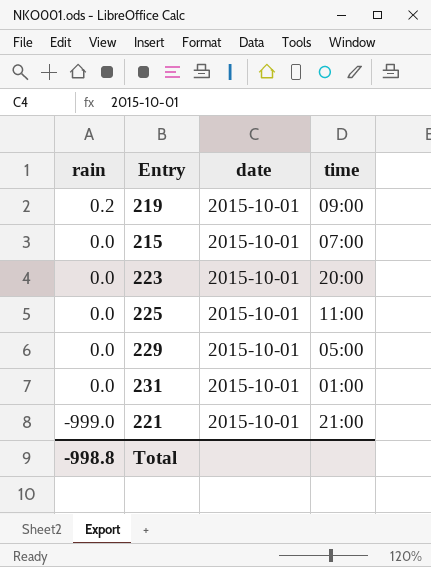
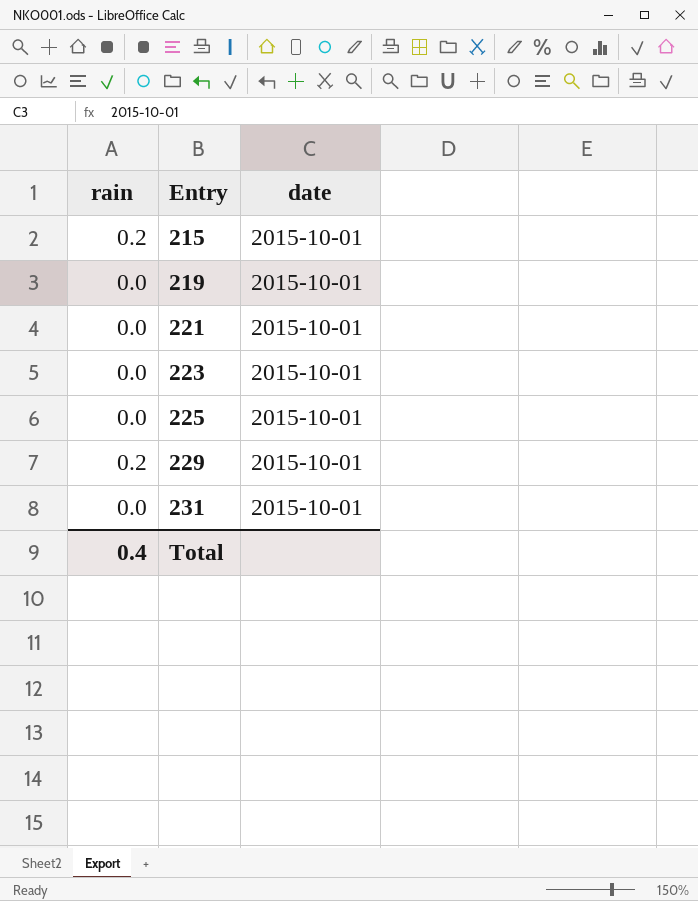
row order: rain descending -> Entry ascending
column time | position: 4 -> none
215 | rain: 0.0 -> 0.2
219 | rain: 0.2 -> 0.0
221 | rain: -999.0 -> 0.0
229 | rain: 0.0 -> 0.2
Total | rain: -998.8 -> 0.4

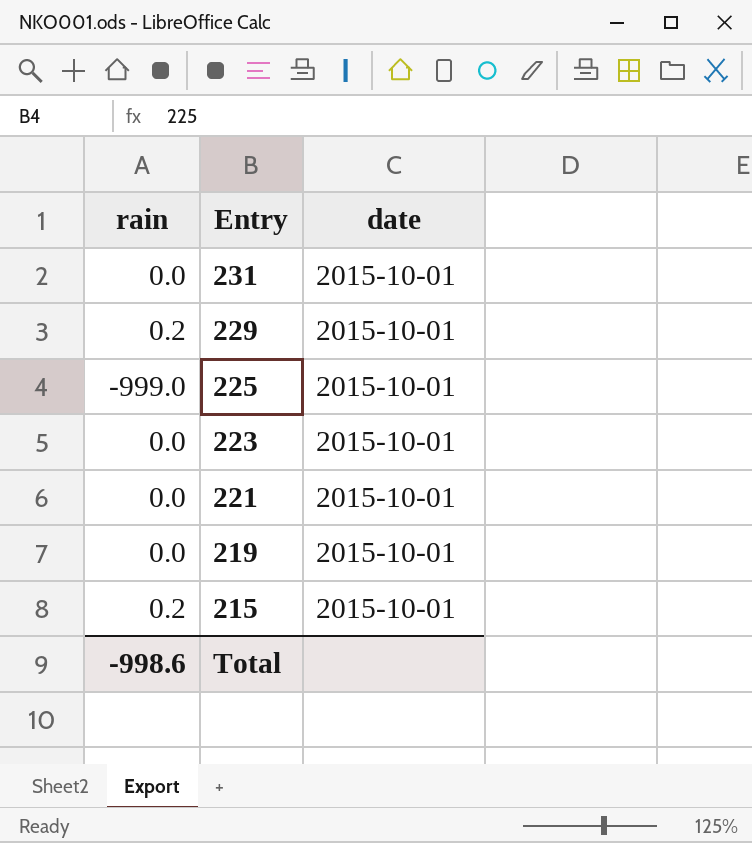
row order: Entry ascending -> Entry descending
225 | rain: 0.0 -> -999.0
Total | rain: 0.4 -> -998.6

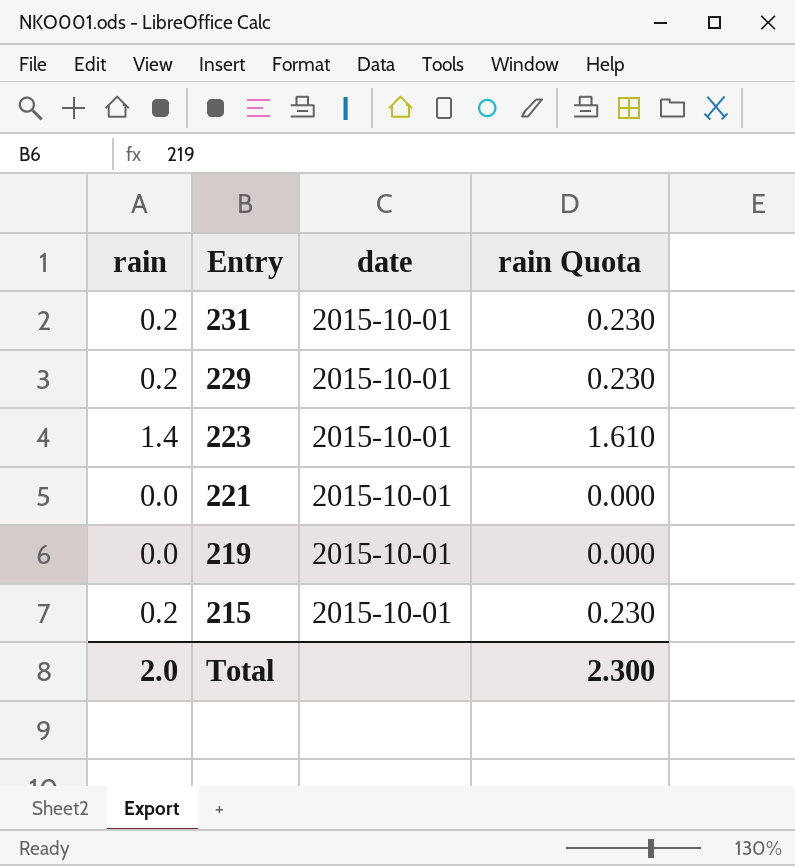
column rain Quota | formula: none -> [rain] * 1.15
row 225: -999.0 | 2015-10-01 -> none
231 | rain: 0.0 -> 0.2
223 | rain: 0.0 -> 1.4
Total | rain: -998.6 -> 2.0

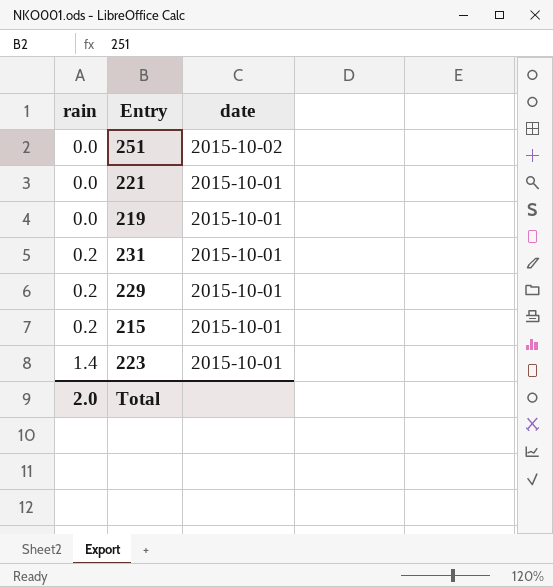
row order: Entry descending -> rain ascending
column rain Quota | formula: [rain] * 1.15 -> none
row 251: none -> 0.0 | 2015-10-02

